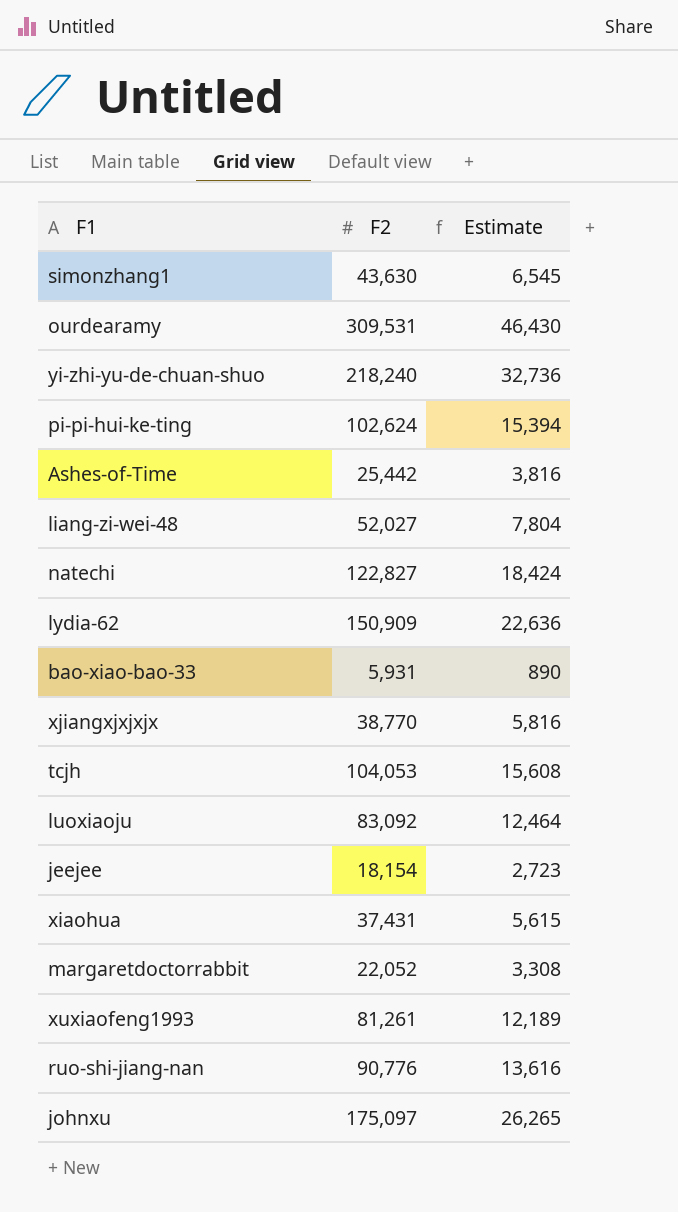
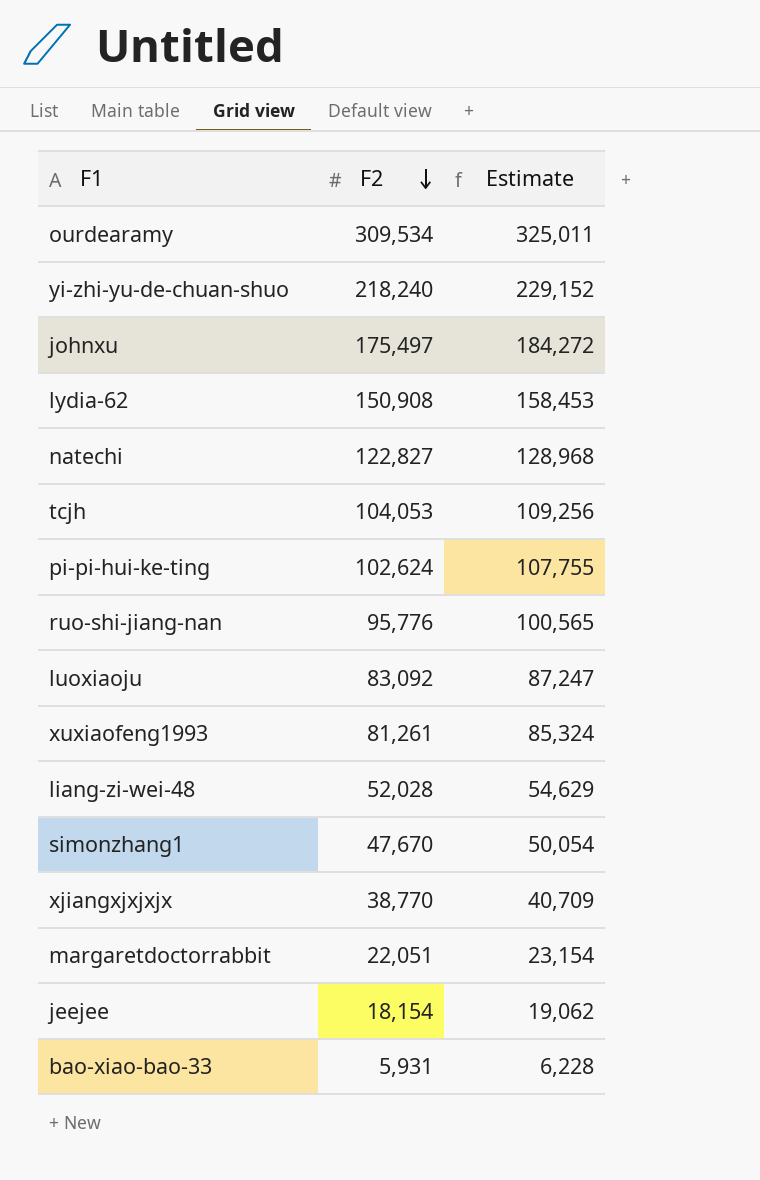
row order: none -> F2 descending
column Estimate | formula: [F2] * 0.15 -> [F2] * 1.05
row Ashes-of-Time: 25,442 | 3,816 -> none
row xiaohua: 37,431 | 5,615 -> none
ourdearamy | F2: 309,531 -> 309,534
johnxu | F2: 175,097 -> 175,497
lydia-62 | F2: 150,909 -> 150,908
ruo-shi-jiang-nan | F2: 90,776 -> 95,776
liang-zi-wei-48 | F2: 52,027 -> 52,028
simonzhang1 | F2: 43,630 -> 47,670
margaretdoctorrabbit | F2: 22,052 -> 22,051

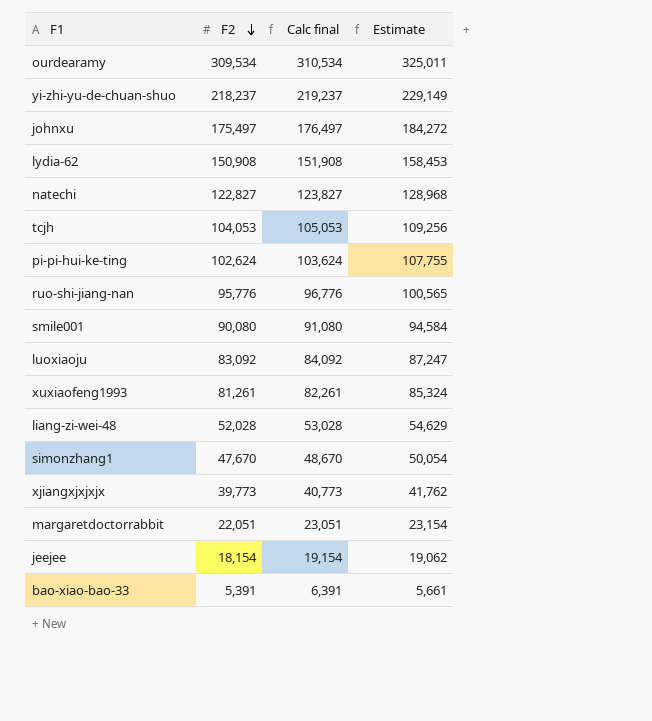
column Calc final | formula: none -> [F2] + 1000
yi-zhi-yu-de-chuan-shuo | F2: 218,240 -> 218,237
yi-zhi-yu-de-chuan-shuo | Estimate: 229,152 -> 229,149
row smile001: none -> 90,080 | 91,080 | 94,584
xjiangxjxjxjx | F2: 38,770 -> 39,773
xjiangxjxjxjx | Estimate: 40,709 -> 41,762
bao-xiao-bao-33 | F2: 5,931 -> 5,391
bao-xiao-bao-33 | Estimate: 6,228 -> 5,661

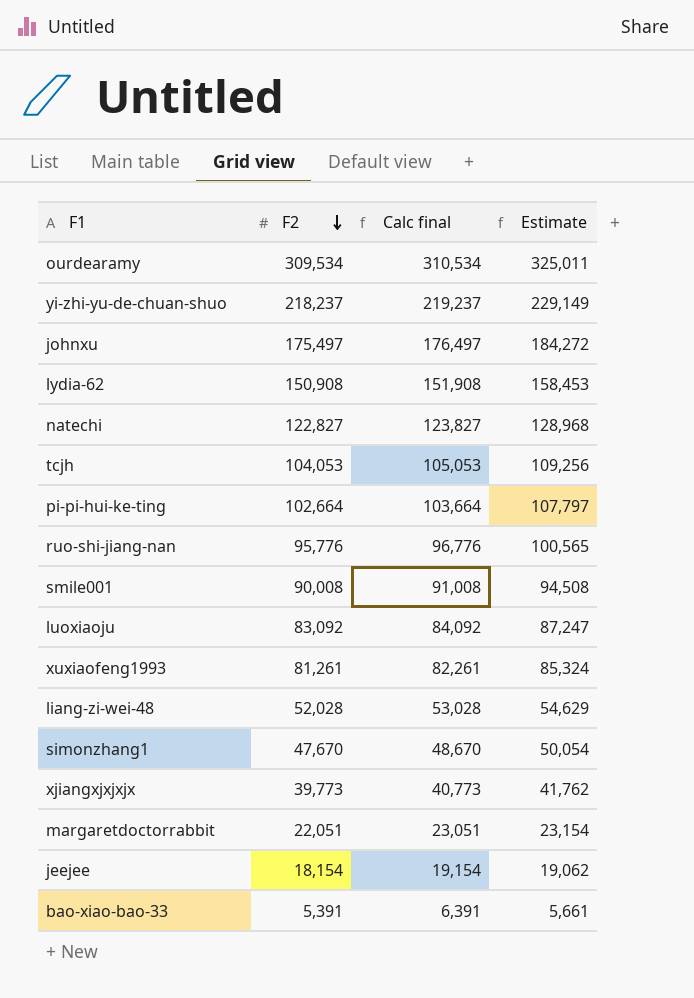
pi-pi-hui-ke-ting | F2: 102,624 -> 102,664
pi-pi-hui-ke-ting | Calc final: 103,624 -> 103,664
pi-pi-hui-ke-ting | Estimate: 107,755 -> 107,797
smile001 | F2: 90,080 -> 90,008
smile001 | Calc final: 91,080 -> 91,008
smile001 | Estimate: 94,584 -> 94,508

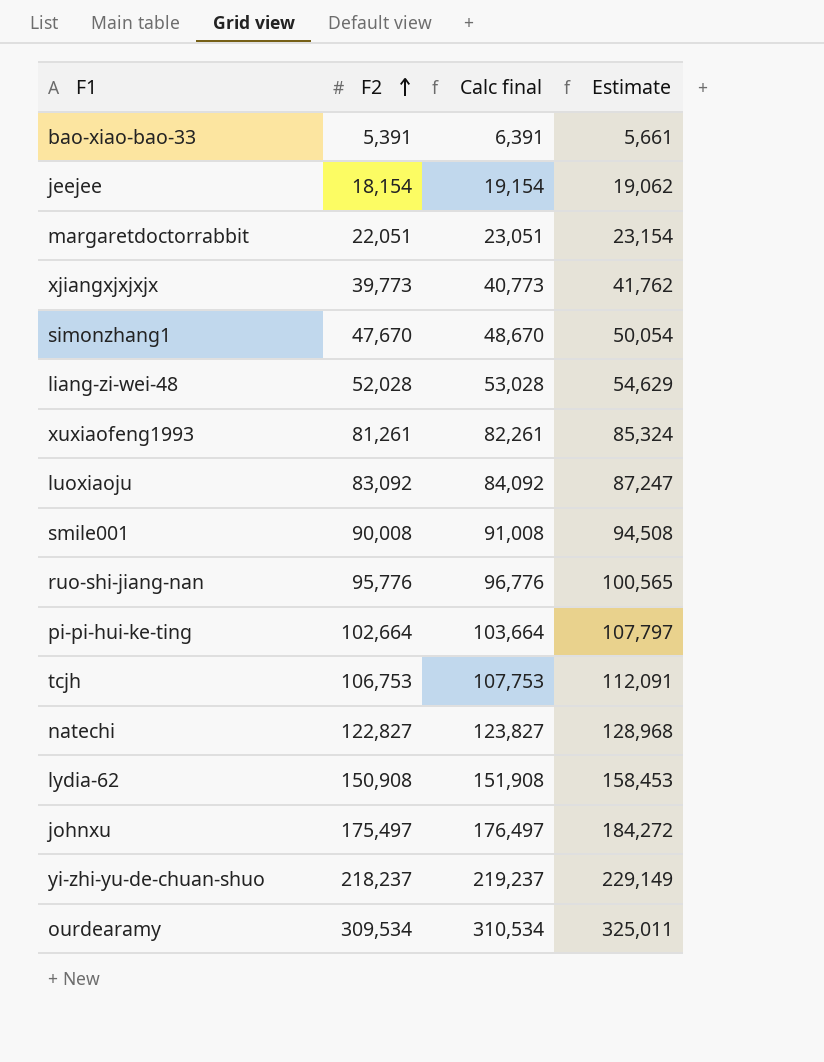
row order: F2 descending -> F2 ascending
tcjh | F2: 104,053 -> 106,753
tcjh | Calc final: 105,053 -> 107,753
tcjh | Estimate: 109,256 -> 112,091

